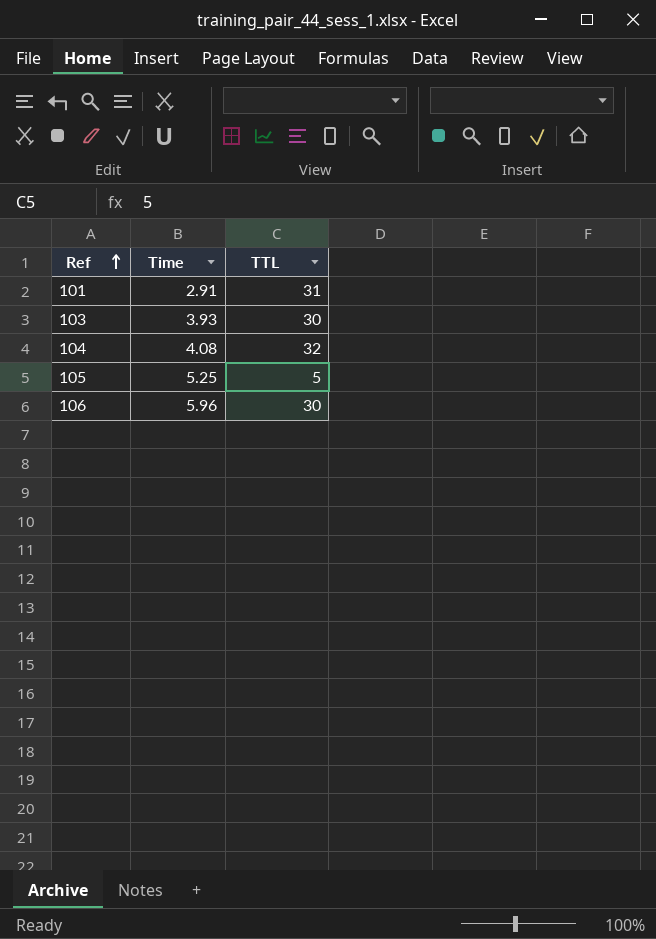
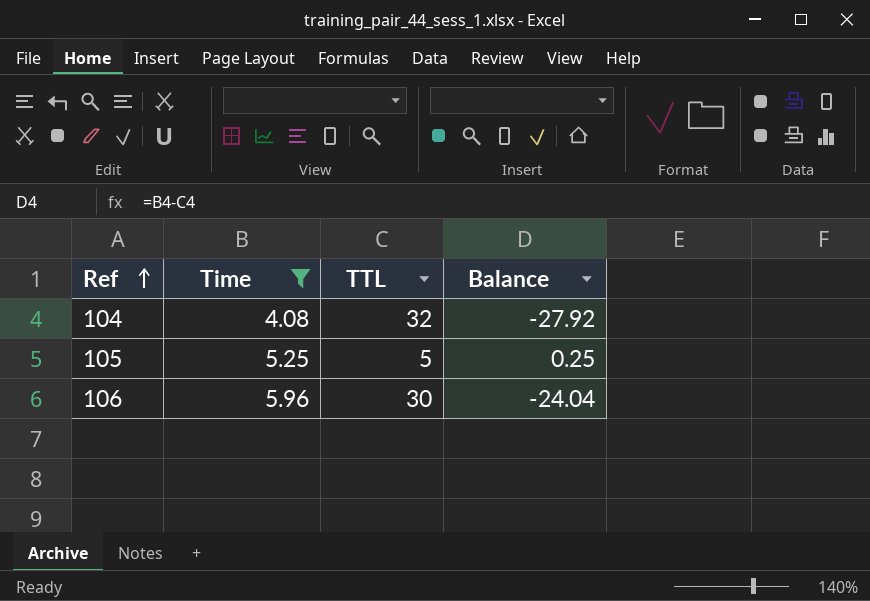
filter: none -> Time >= 4.08
column Balance | formula: none -> [Time] - [TTL]

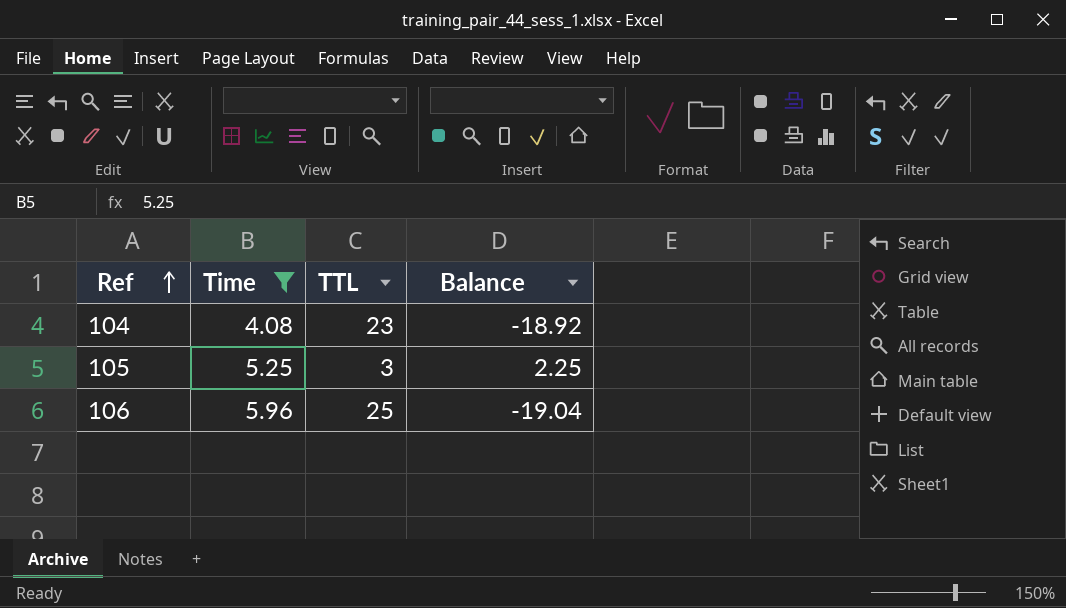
104 | TTL: 32 -> 23
104 | Balance: -27.92 -> -18.92
105 | TTL: 5 -> 3
105 | Balance: 0.25 -> 2.25
106 | TTL: 30 -> 25
106 | Balance: -24.04 -> -19.04

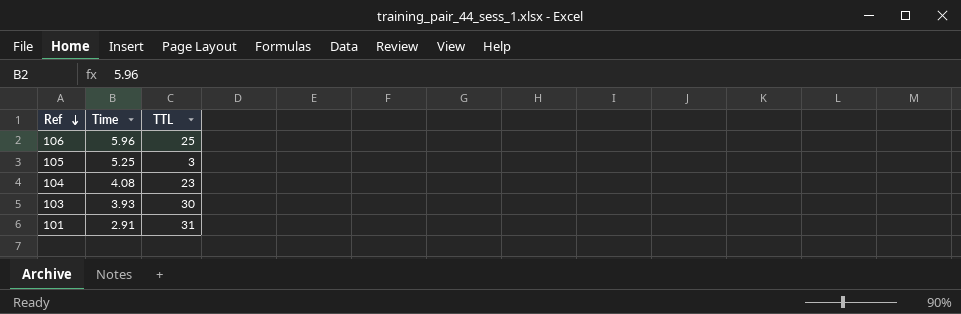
filter: Time >= 4.08 -> none
row order: Ref ascending -> Ref descending
column Balance | formula: [Time] - [TTL] -> none

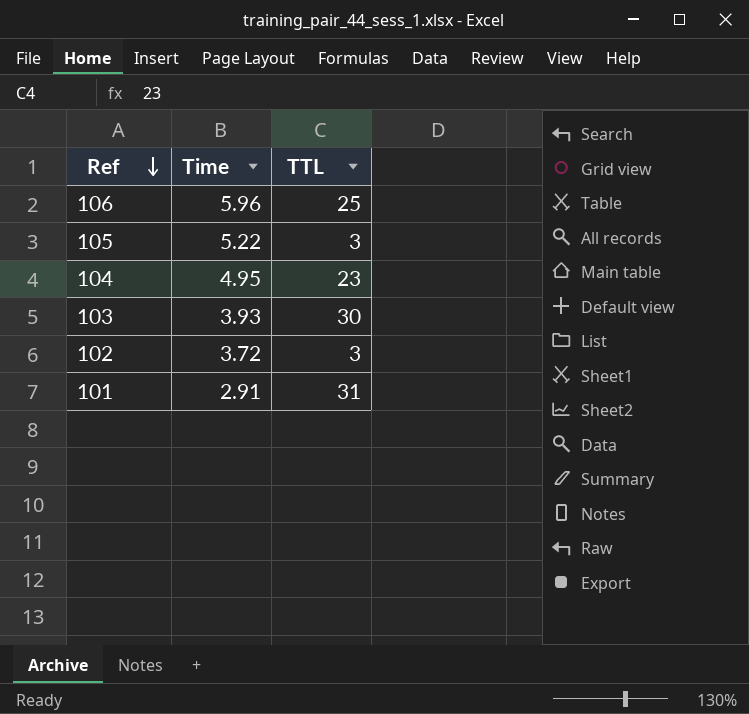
105 | Time: 5.25 -> 5.22
104 | Time: 4.08 -> 4.95
row 102: none -> 3.72 | 3

